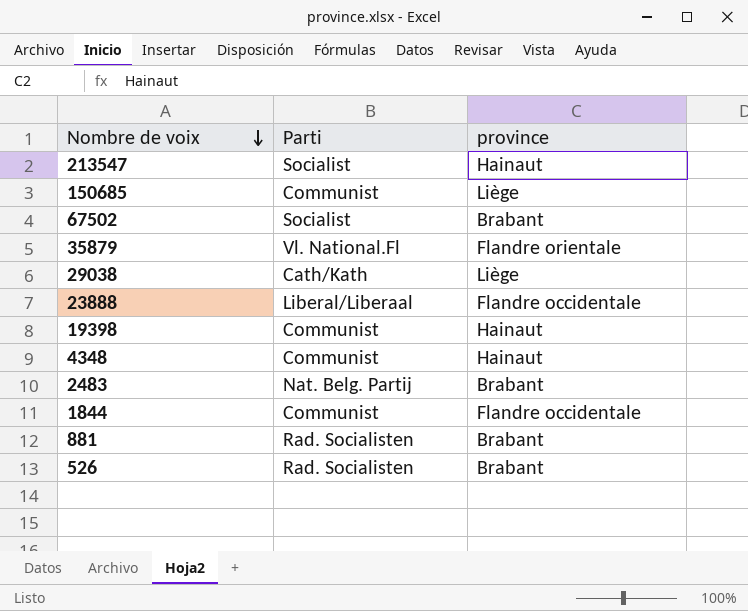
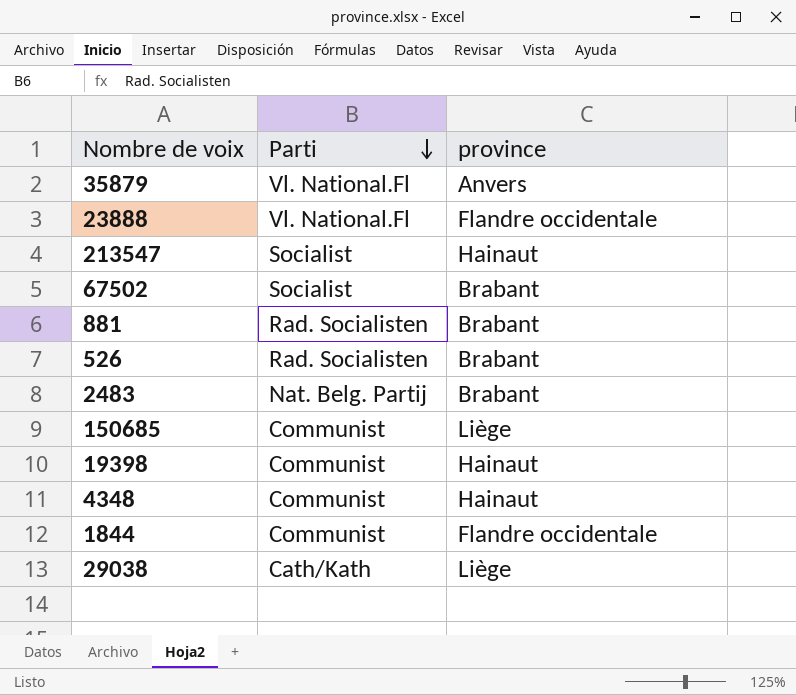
row order: Nombre de voix descending -> Parti descending
35879 | province: Flandre orientale -> Anvers
23888 | Parti: Liberal/Liberaal -> Vl. National.Fl

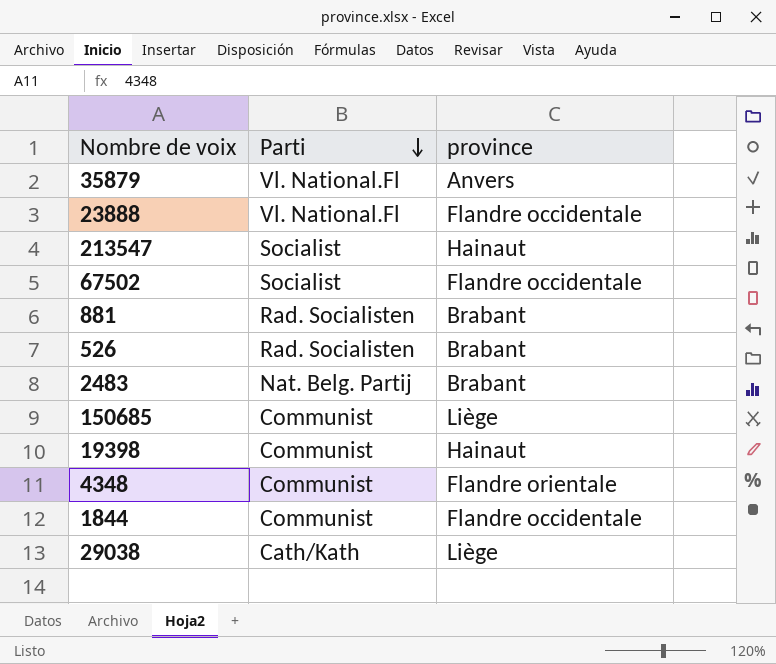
67502 | province: Brabant -> Flandre occidentale
4348 | province: Hainaut -> Flandre orientale

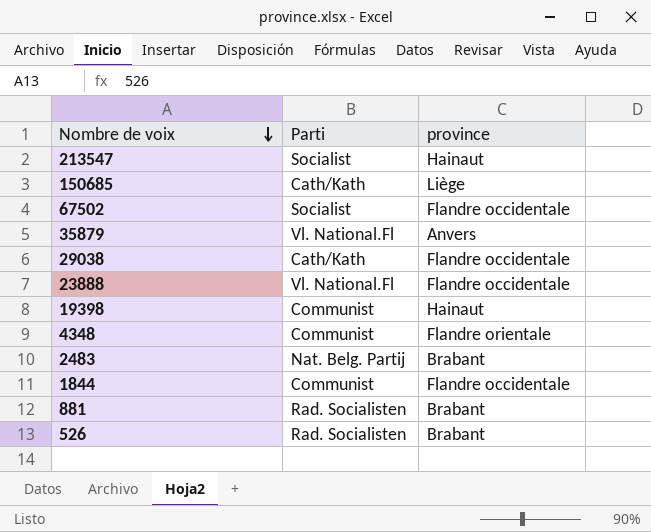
row order: Parti descending -> Nombre de voix descending
150685 | Parti: Communist -> Cath/Kath
29038 | province: Liège -> Flandre occidentale

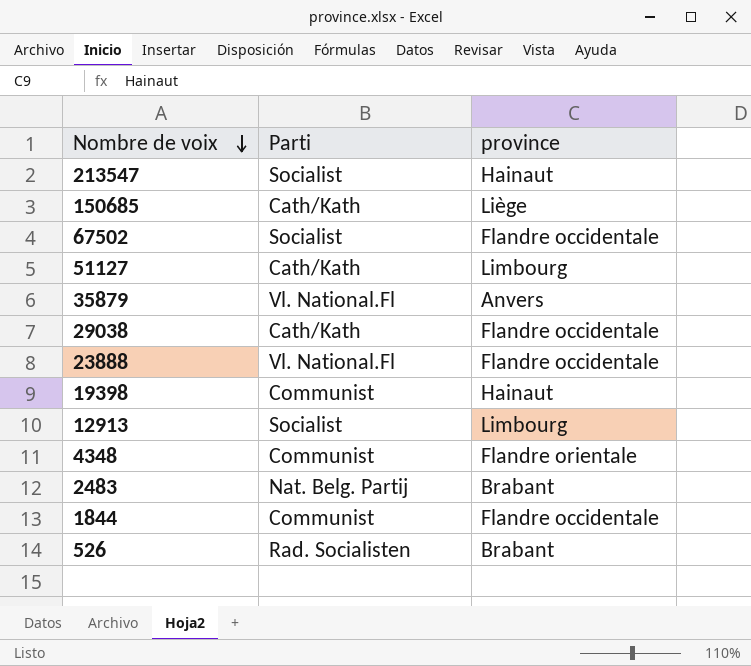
row 881: Rad. Socialisten | Brabant -> none
row 51127: none -> Cath/Kath | Limbourg
row 12913: none -> Socialist | Limbourg

